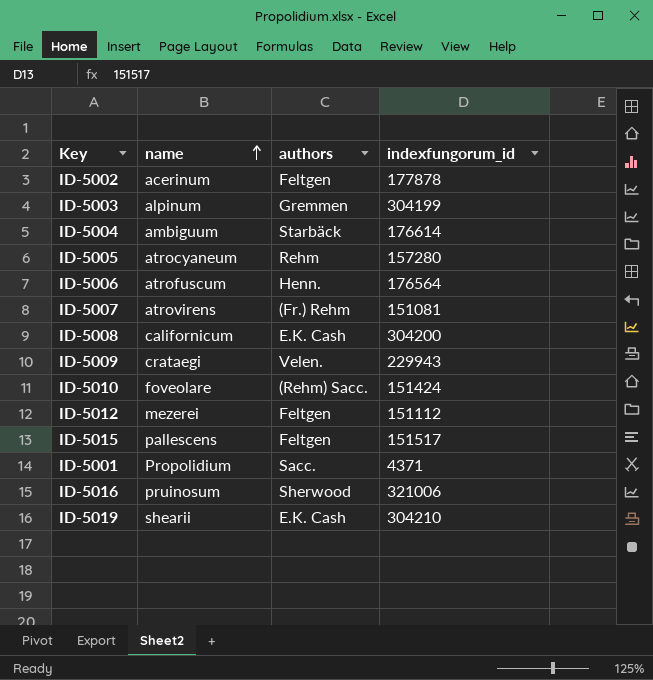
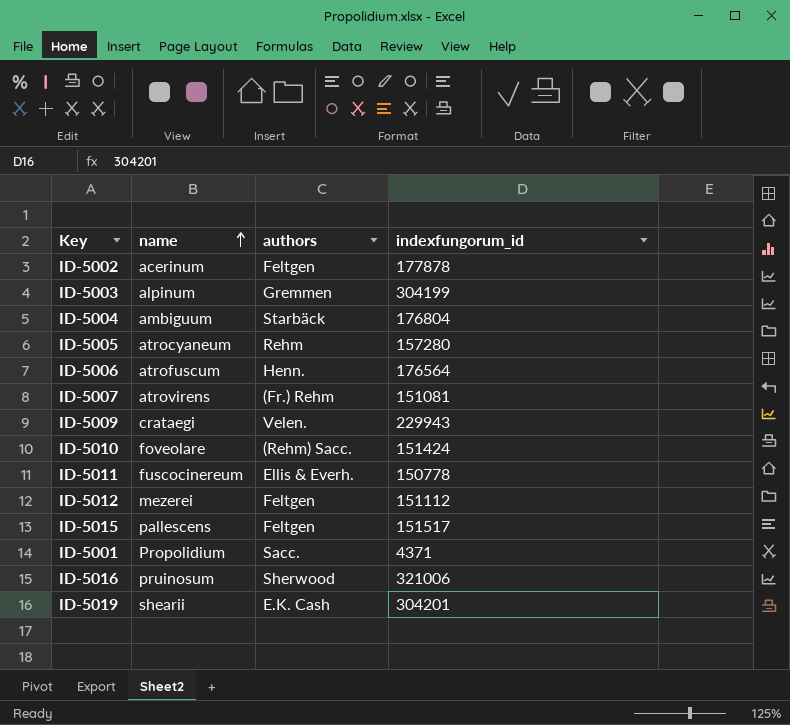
row ID-5008: californicum | E.K. Cash | 304200 -> none
ID-5004 | indexfungorum_id: 176614 -> 176804
row ID-5011: none -> fuscocinereum | Ellis & Everh. | 150778
ID-5019 | indexfungorum_id: 304210 -> 304201

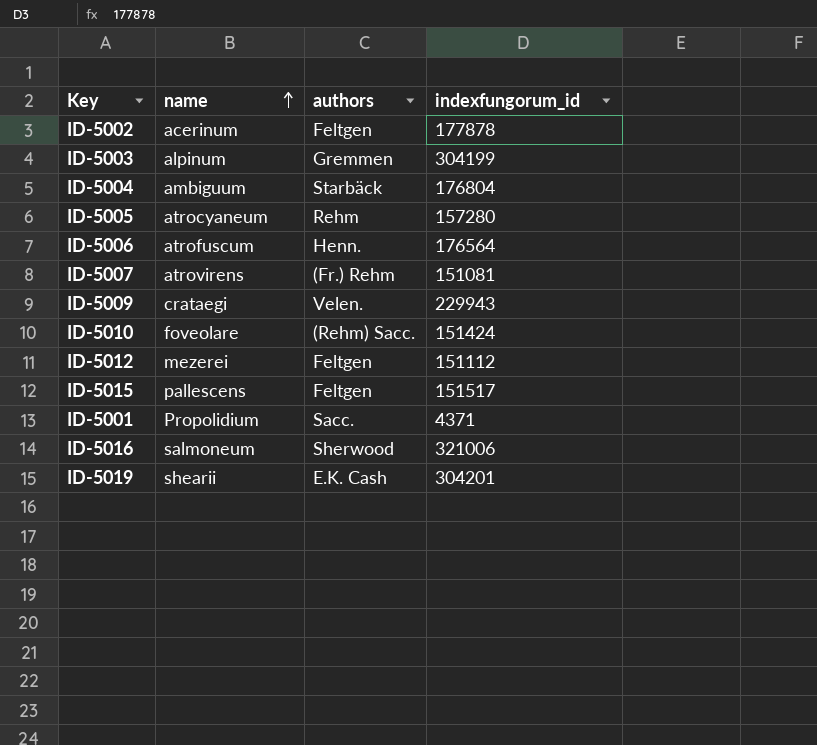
row ID-5011: fuscocinereum | Ellis & Everh. | 150778 -> none
ID-5016 | name: pruinosum -> salmoneum

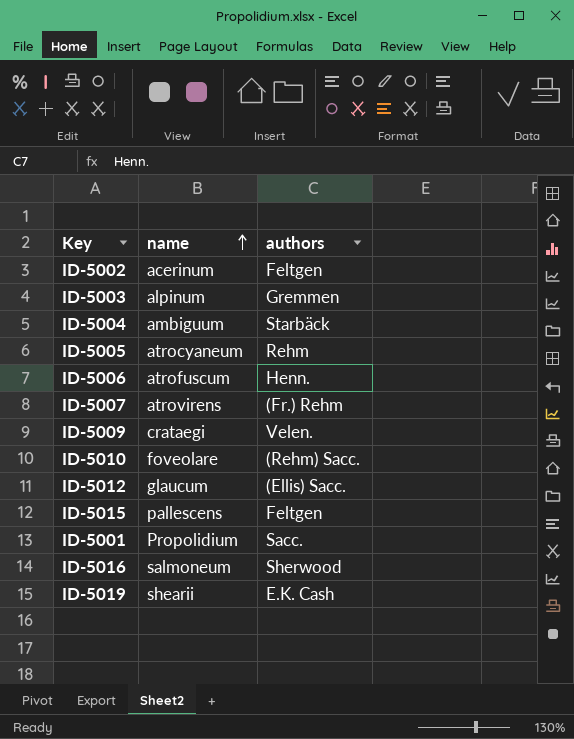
column indexfungorum_id | position: 4 -> none
ID-5012 | name: mezerei -> glaucum
ID-5012 | authors: Feltgen -> (Ellis) Sacc.

